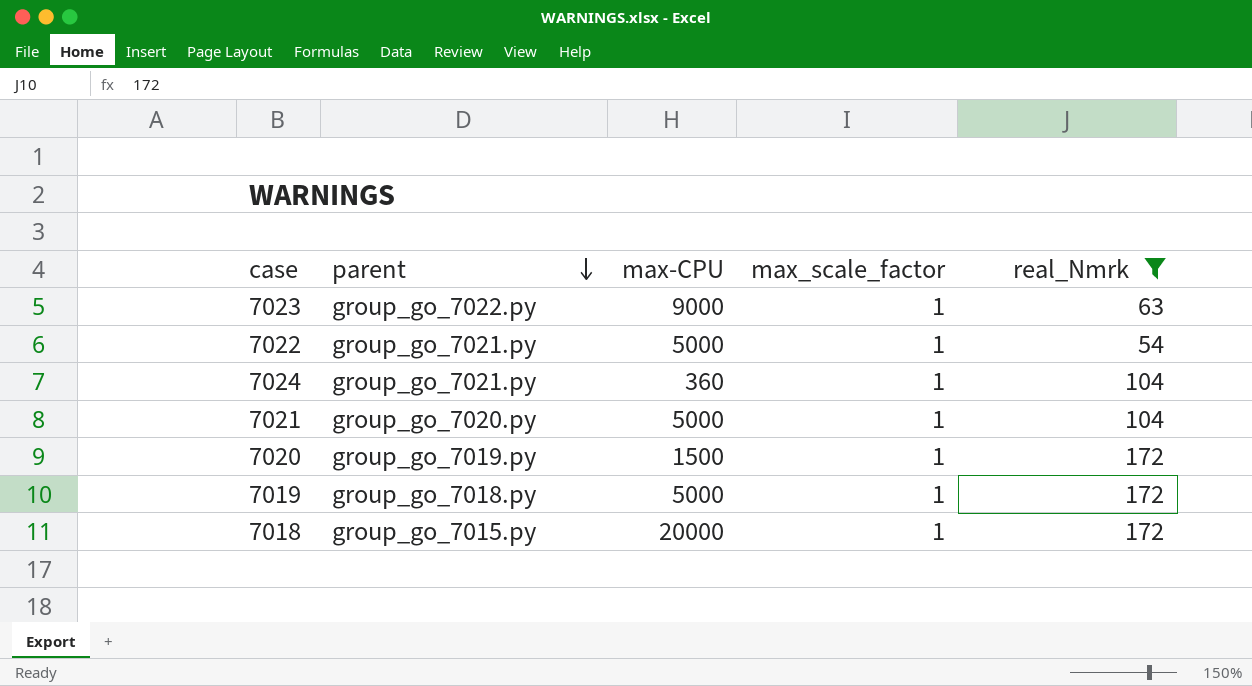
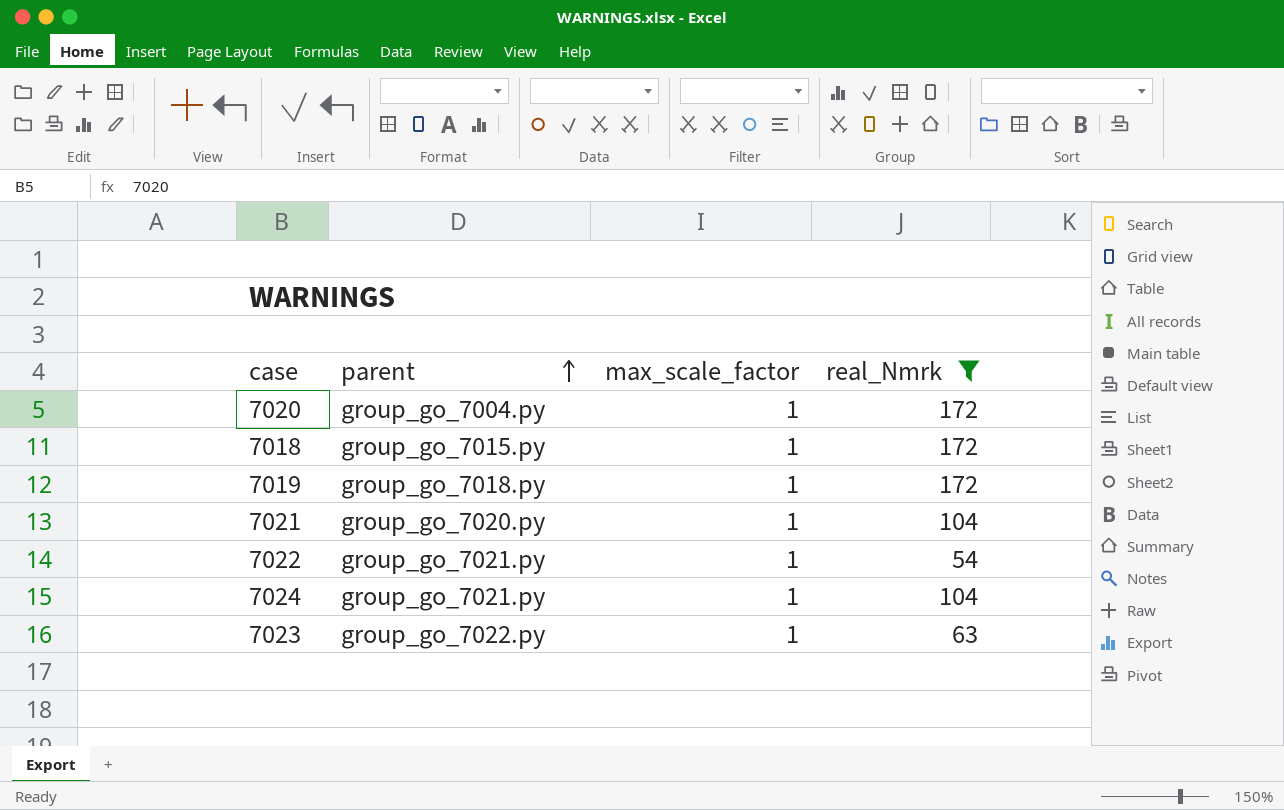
row order: parent descending -> parent ascending
column max-CPU | position: 3 -> none
7020 | parent: group_go_7019.py -> group_go_7004.py

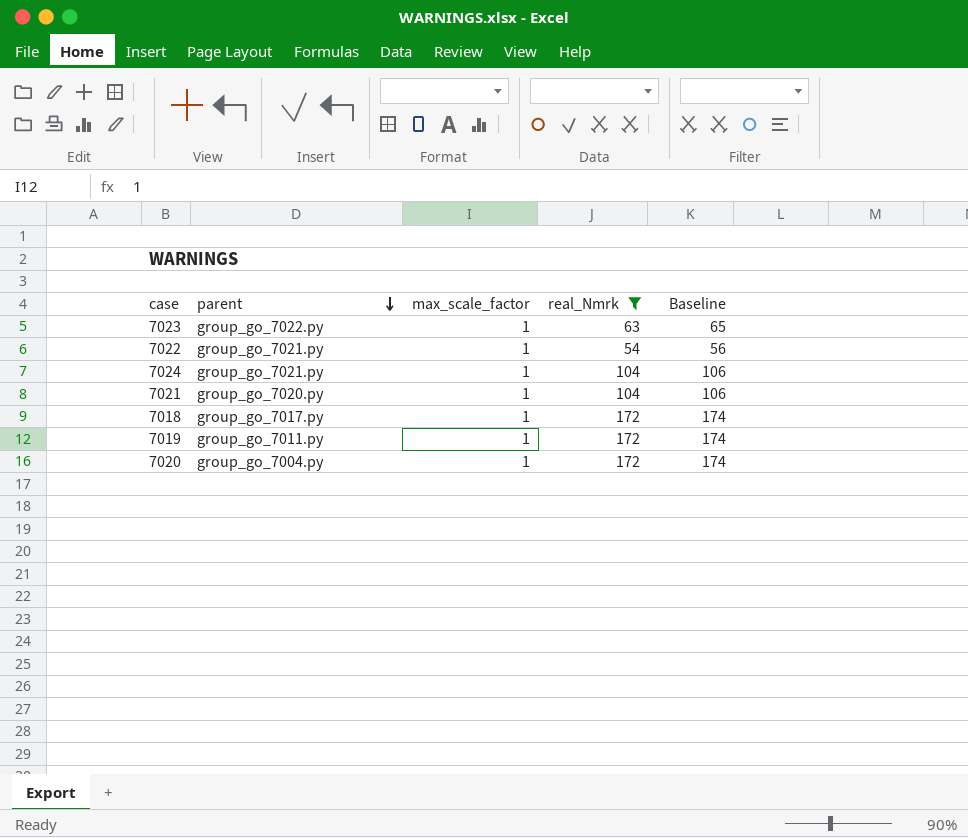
row order: parent ascending -> parent descending
column Baseline | formula: none -> [real_Nmrk] + 2
7018 | parent: group_go_7015.py -> group_go_7017.py
7019 | parent: group_go_7018.py -> group_go_7011.py

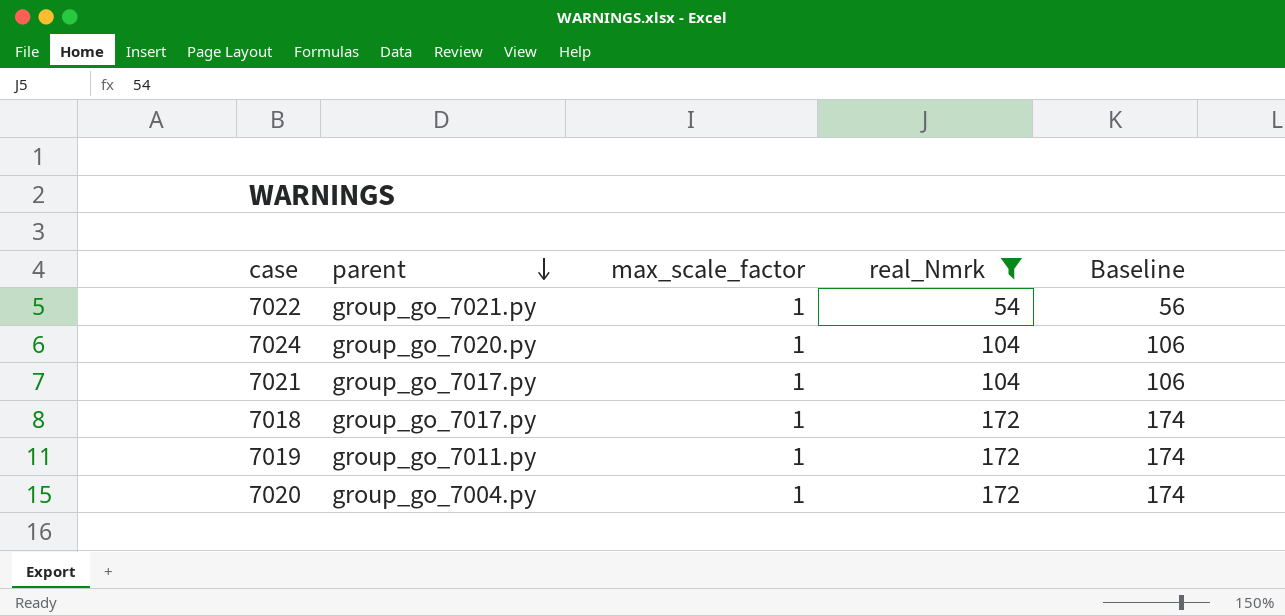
row 7023: group_go_7022.py | 1 | 63 | 65 -> none
7024 | parent: group_go_7021.py -> group_go_7020.py
7021 | parent: group_go_7020.py -> group_go_7017.py

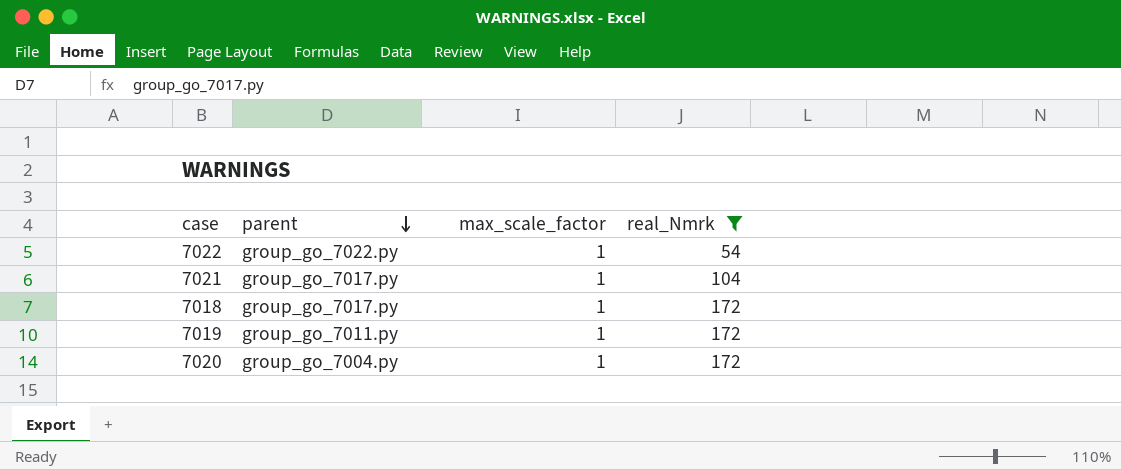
column Baseline | formula: [real_Nmrk] + 2 -> none
row 7024: group_go_7020.py | 1 | 104 | 106 -> none
7022 | parent: group_go_7021.py -> group_go_7022.py

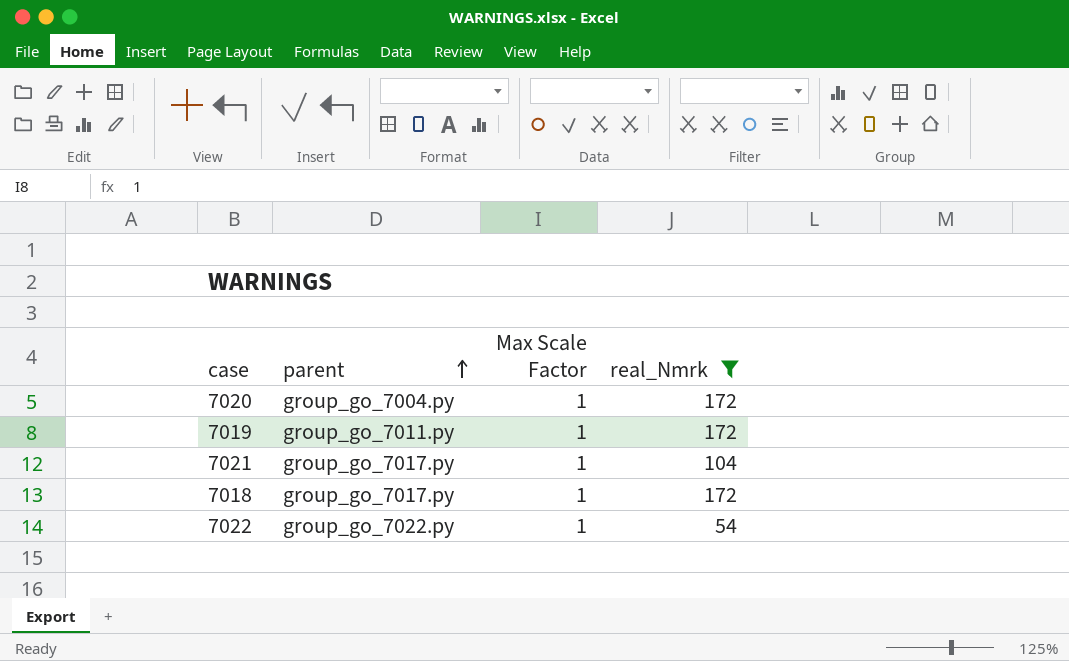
row order: parent descending -> parent ascending
column name: max_scale_factor -> Max Scale Factor

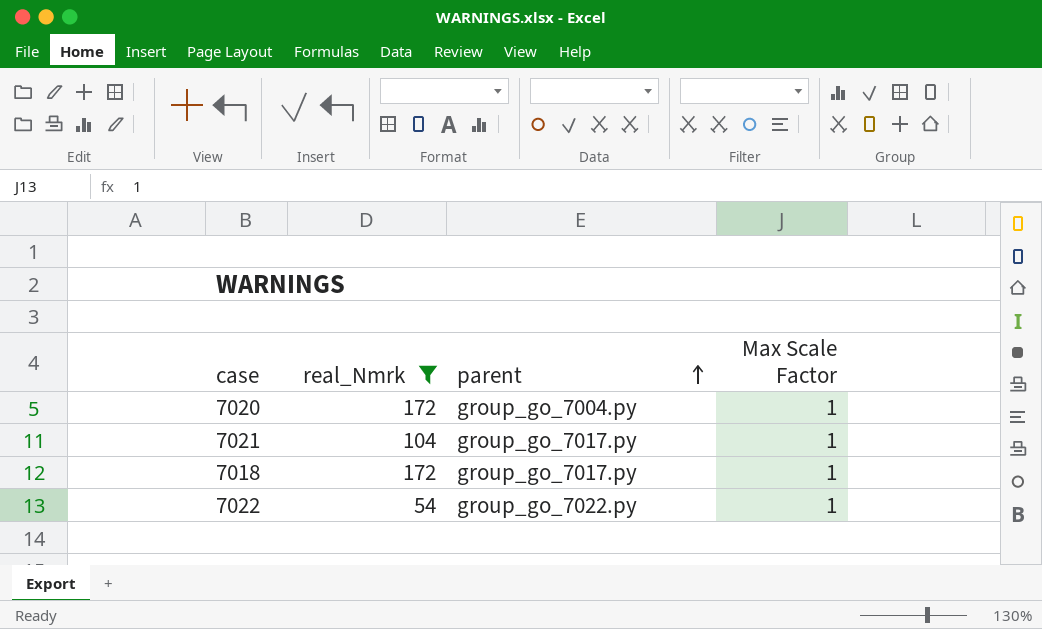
column real_Nmrk | position: 4 -> 2
row 7019: group_go_7011.py | 1 | 172 -> none

